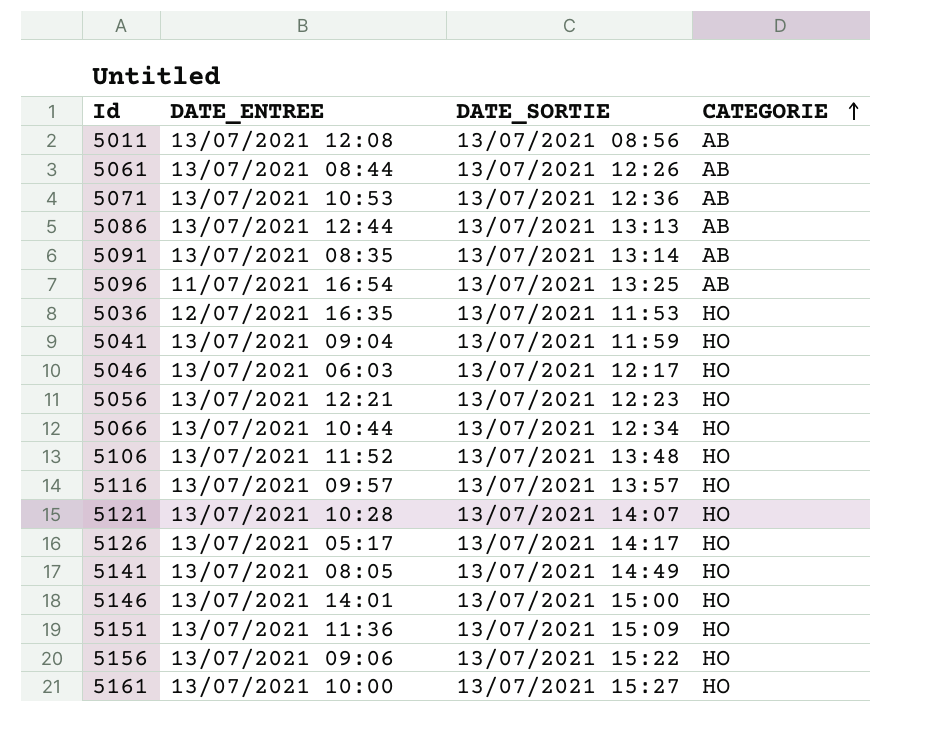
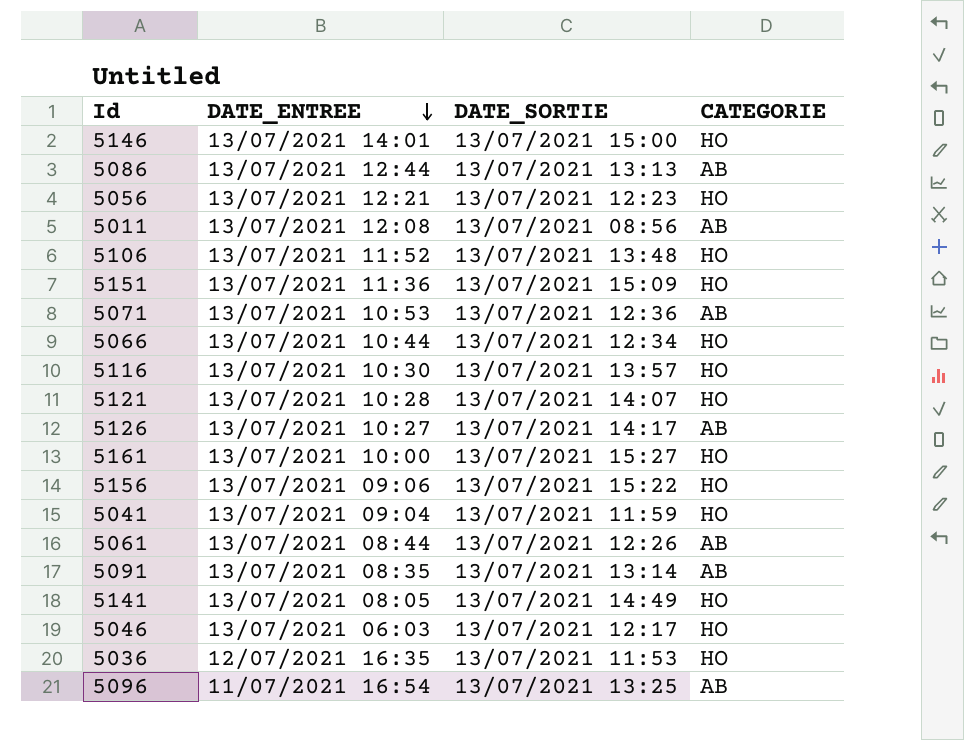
row order: CATEGORIE ascending -> DATE_ENTREE descending
5116 | DATE_ENTREE: 13/07/2021 09:57 -> 13/07/2021 10:30
5126 | DATE_ENTREE: 13/07/2021 05:17 -> 13/07/2021 10:27
5126 | CATEGORIE: HO -> AB

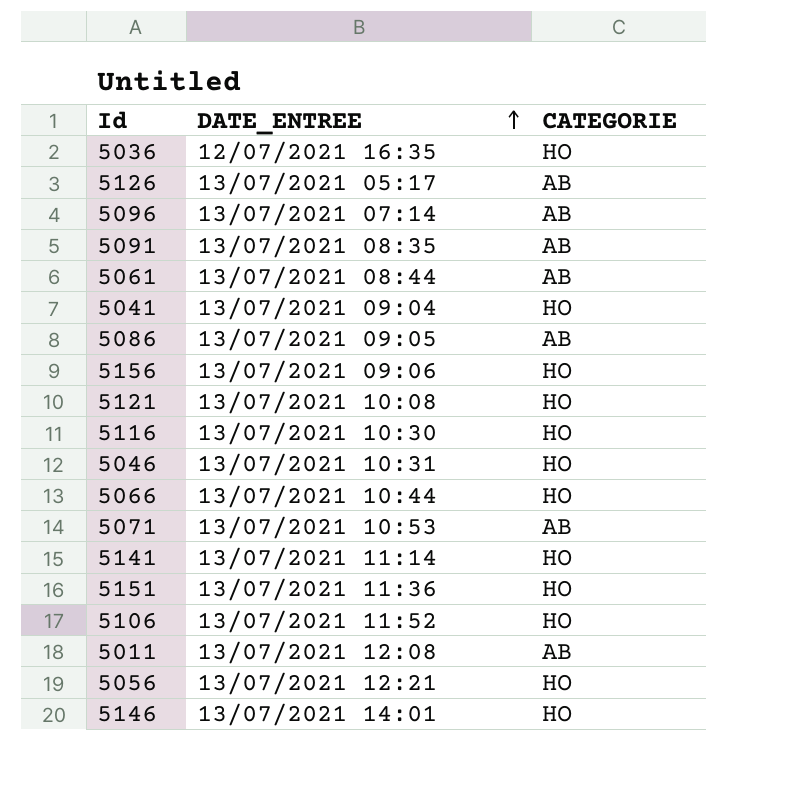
row order: DATE_ENTREE descending -> DATE_ENTREE ascending
column DATE_SORTIE | position: 3 -> none
row 5161: 13/07/2021 10:00 | 13/07/2021 15:27 | HO -> none
5126 | DATE_ENTREE: 13/07/2021 10:27 -> 13/07/2021 05:17
5096 | DATE_ENTREE: 11/07/2021 16:54 -> 13/07/2021 07:14
5086 | DATE_ENTREE: 13/07/2021 12:44 -> 13/07/2021 09:05
5121 | DATE_ENTREE: 13/07/2021 10:28 -> 13/07/2021 10:08
5046 | DATE_ENTREE: 13/07/2021 06:03 -> 13/07/2021 10:31
5141 | DATE_ENTREE: 13/07/2021 08:05 -> 13/07/2021 11:14

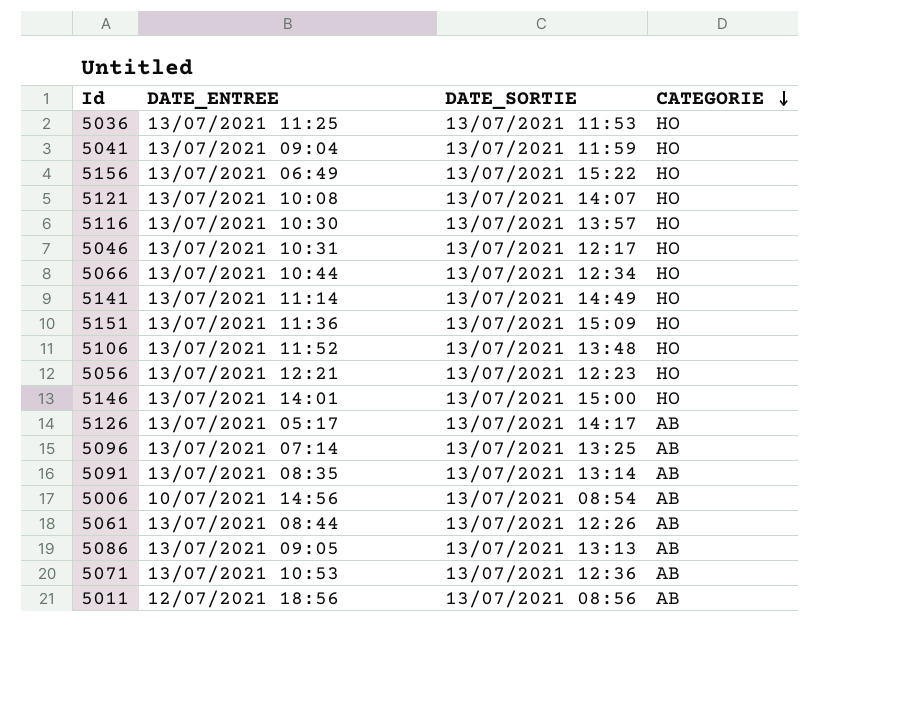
row order: DATE_ENTREE ascending -> CATEGORIE descending
column DATE_SORTIE | position: none -> 3
5036 | DATE_ENTREE: 12/07/2021 16:35 -> 13/07/2021 11:25
5156 | DATE_ENTREE: 13/07/2021 09:06 -> 13/07/2021 06:49
row 5006: none -> 10/07/2021 14:56 | 13/07/2021 08:54 | AB
5011 | DATE_ENTREE: 13/07/2021 12:08 -> 12/07/2021 18:56

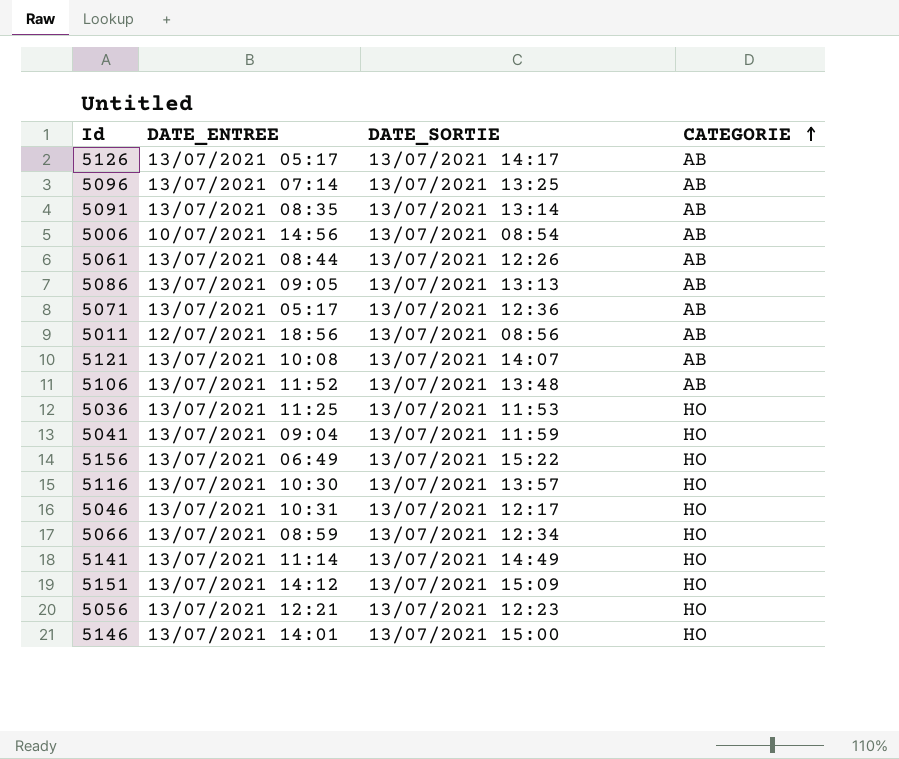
row order: CATEGORIE descending -> CATEGORIE ascending
5071 | DATE_ENTREE: 13/07/2021 10:53 -> 13/07/2021 05:17
5121 | CATEGORIE: HO -> AB
5106 | CATEGORIE: HO -> AB
5066 | DATE_ENTREE: 13/07/2021 10:44 -> 13/07/2021 08:59
5151 | DATE_ENTREE: 13/07/2021 11:36 -> 13/07/2021 14:12

